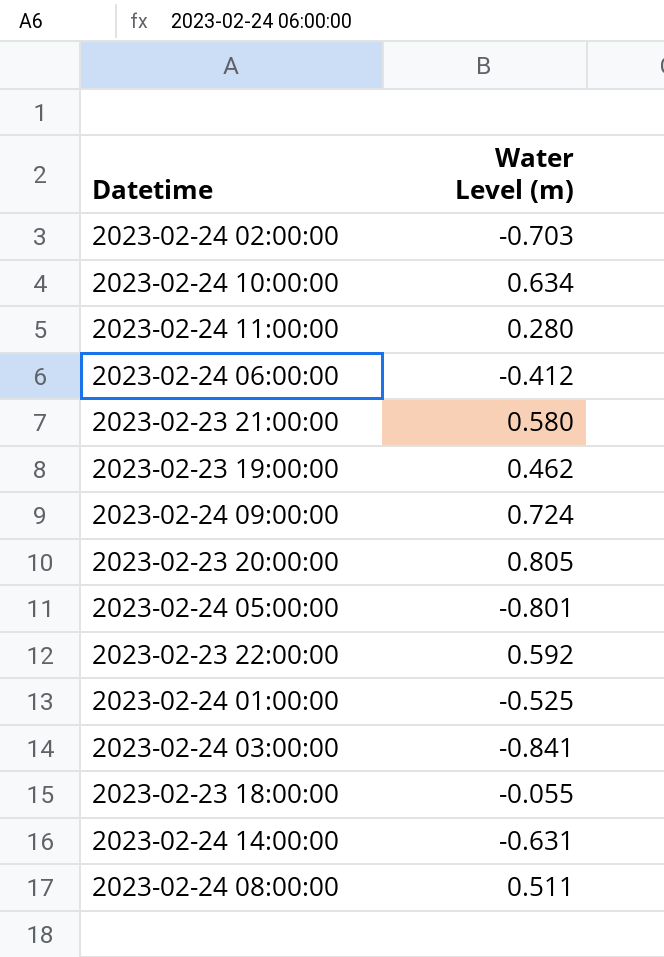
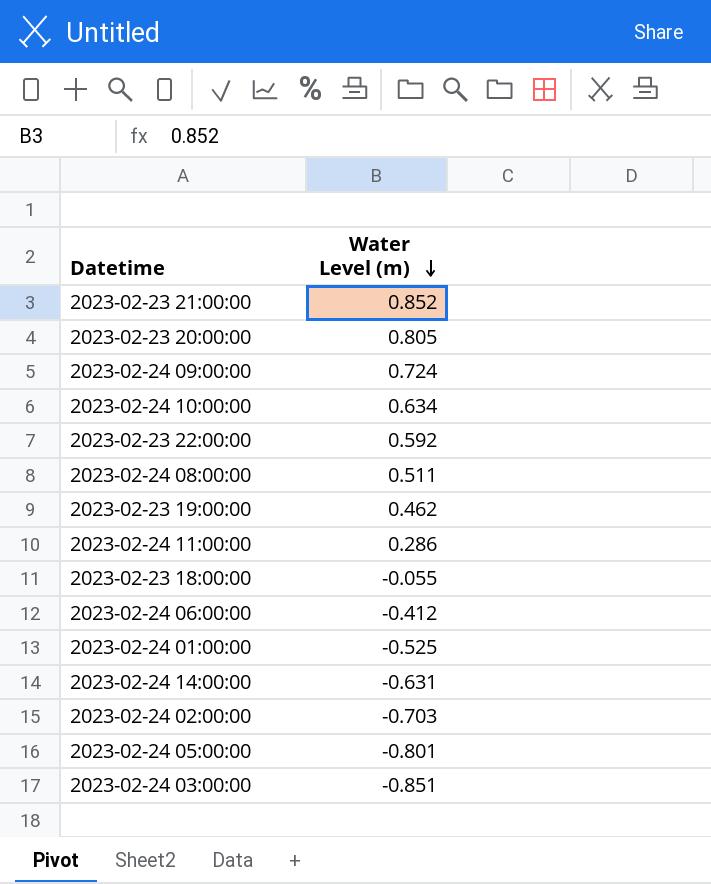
row order: none -> Water Level (m) descending
2023-02-23 21:00:00 | Water Level (m): 0.580 -> 0.852
2023-02-24 11:00:00 | Water Level (m): 0.280 -> 0.286
2023-02-24 03:00:00 | Water Level (m): -0.841 -> -0.851

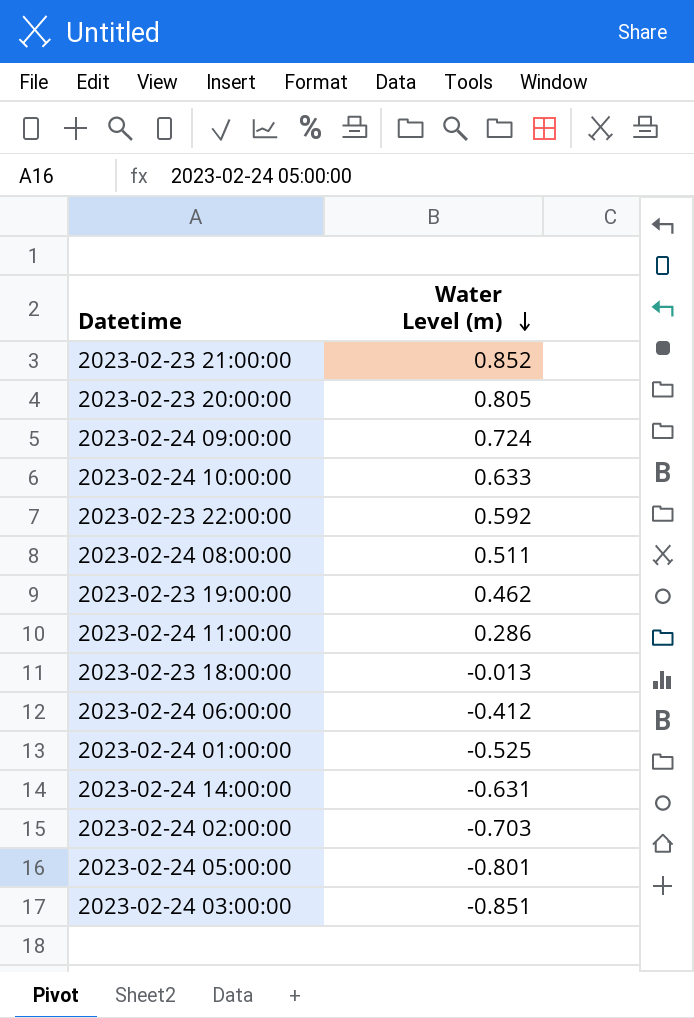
2023-02-24 10:00:00 | Water Level (m): 0.634 -> 0.633
2023-02-23 18:00:00 | Water Level (m): -0.055 -> -0.013

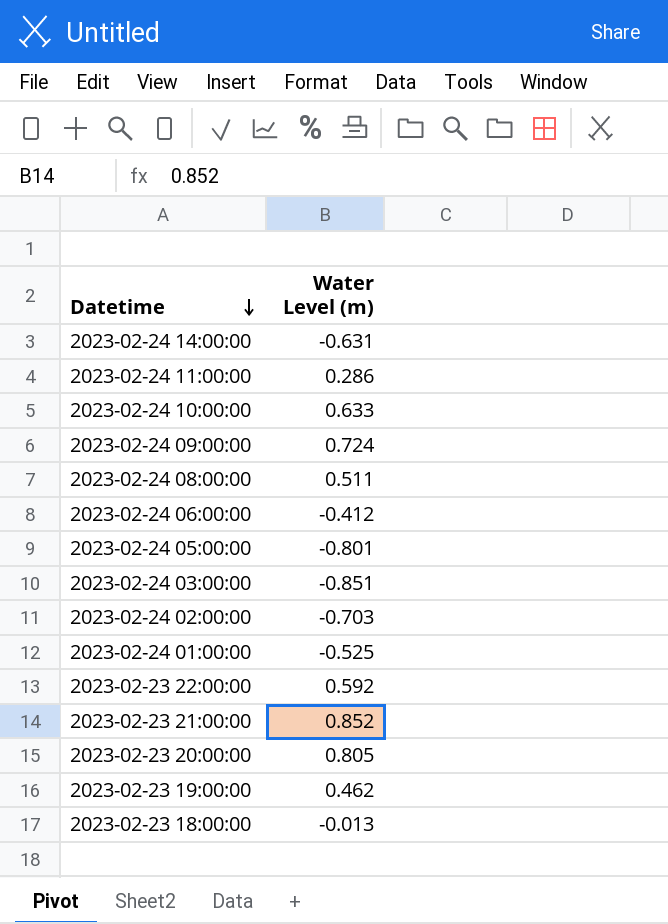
row order: Water Level (m) descending -> Datetime descending

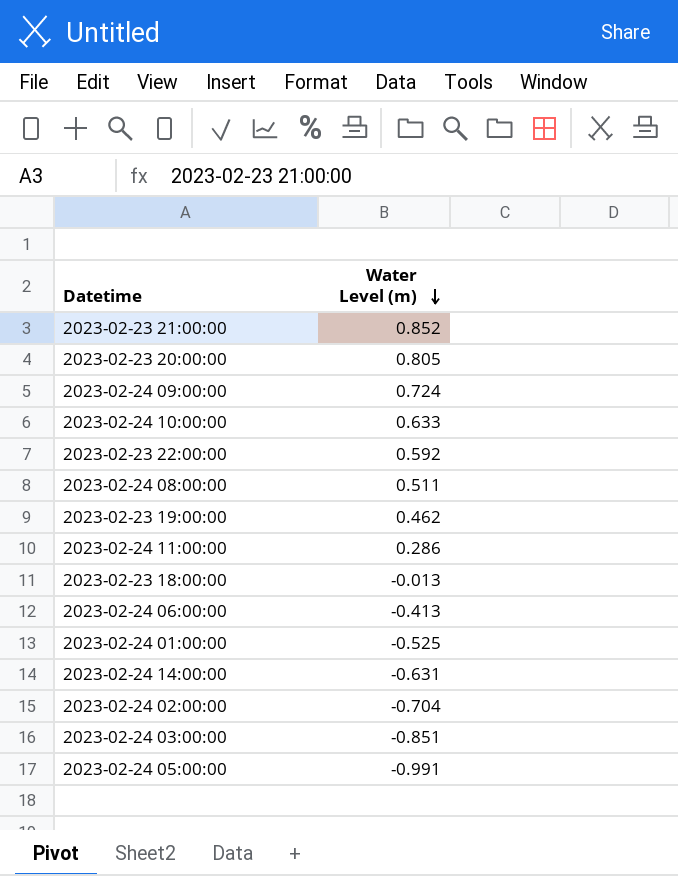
row order: Datetime descending -> Water Level (m) descending
2023-02-24 06:00:00 | Water Level (m): -0.412 -> -0.413
2023-02-24 02:00:00 | Water Level (m): -0.703 -> -0.704
2023-02-24 05:00:00 | Water Level (m): -0.801 -> -0.991

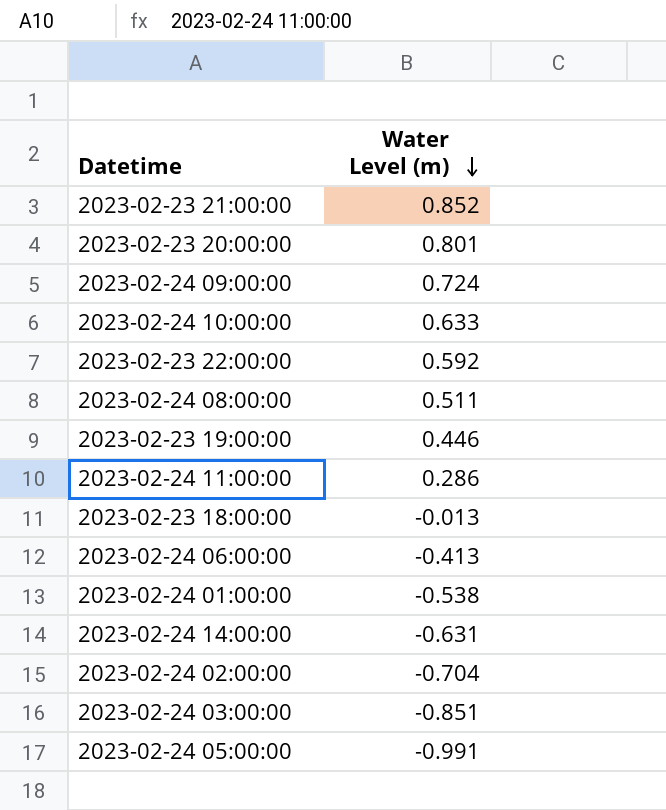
2023-02-23 20:00:00 | Water Level (m): 0.805 -> 0.801
2023-02-23 19:00:00 | Water Level (m): 0.462 -> 0.446
2023-02-24 01:00:00 | Water Level (m): -0.525 -> -0.538

